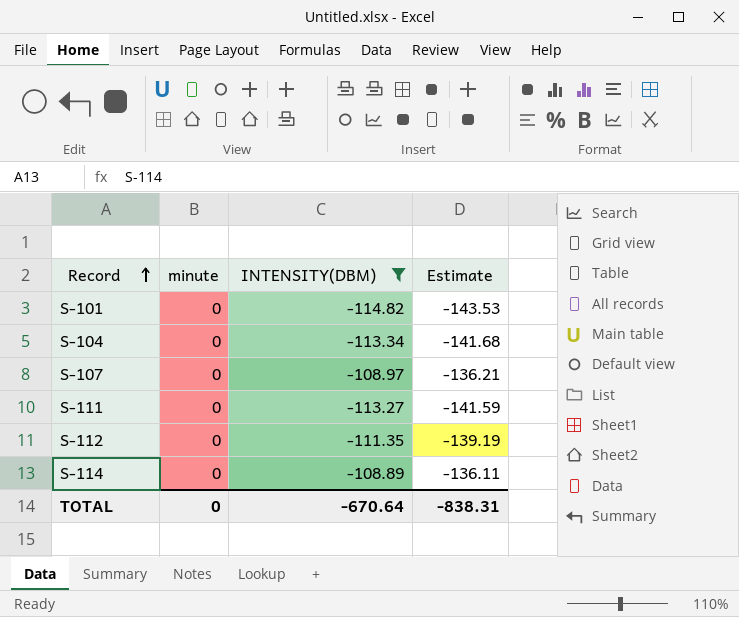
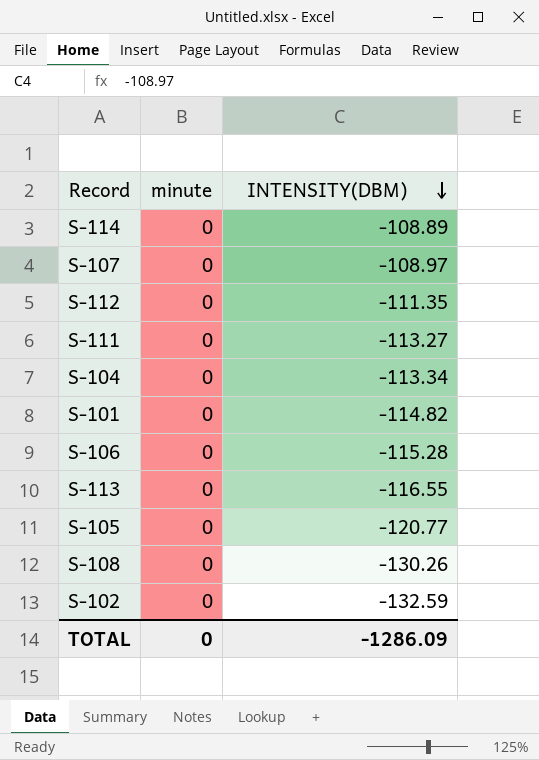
filter: INTENSITY(DBM) >= -114.82 -> none
row order: Record ascending -> INTENSITY(DBM) descending
column Estimate | formula: [INTENSITY(DBM)] * 1.25 -> none
TOTAL | INTENSITY(DBM): -670.64 -> -1286.09

